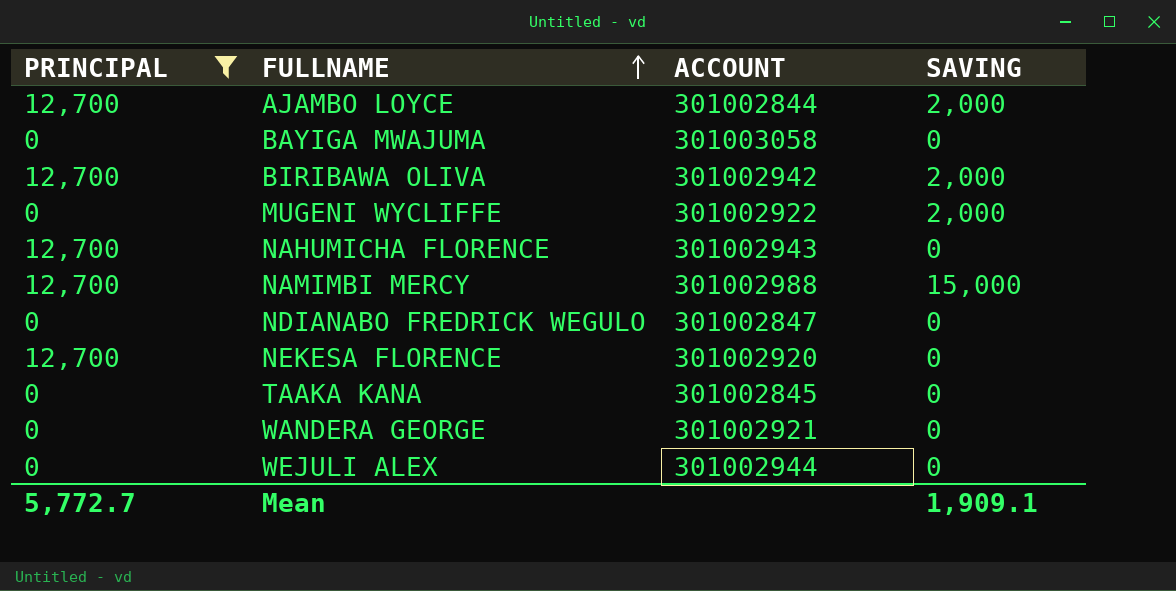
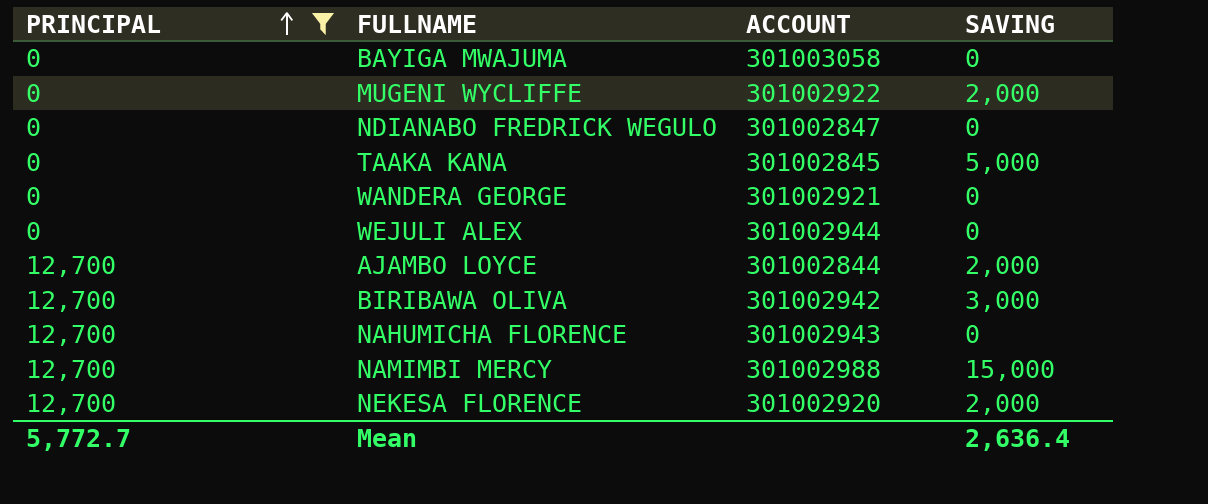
row order: FULLNAME ascending -> PRINCIPAL ascending
TAAKA KANA | SAVING: 0 -> 5,000
BIRIBAWA OLIVA | SAVING: 2,000 -> 3,000
NEKESA FLORENCE | SAVING: 0 -> 2,000
Mean | SAVING: 1,909.1 -> 2,636.4

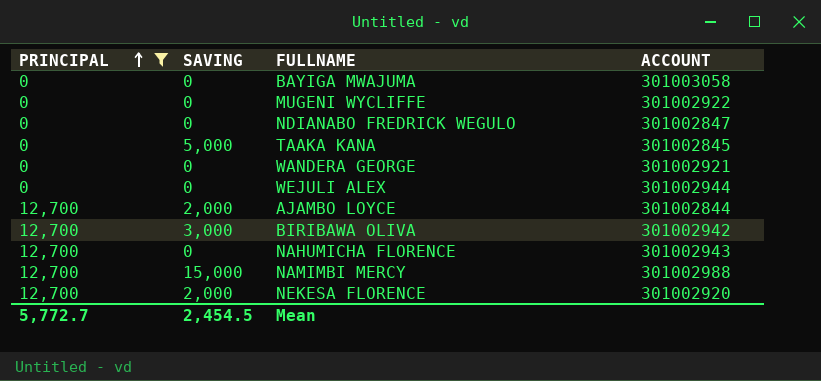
column SAVING | position: 4 -> 2
MUGENI WYCLIFFE | SAVING: 2,000 -> 0
Mean | SAVING: 2,636.4 -> 2,454.5

